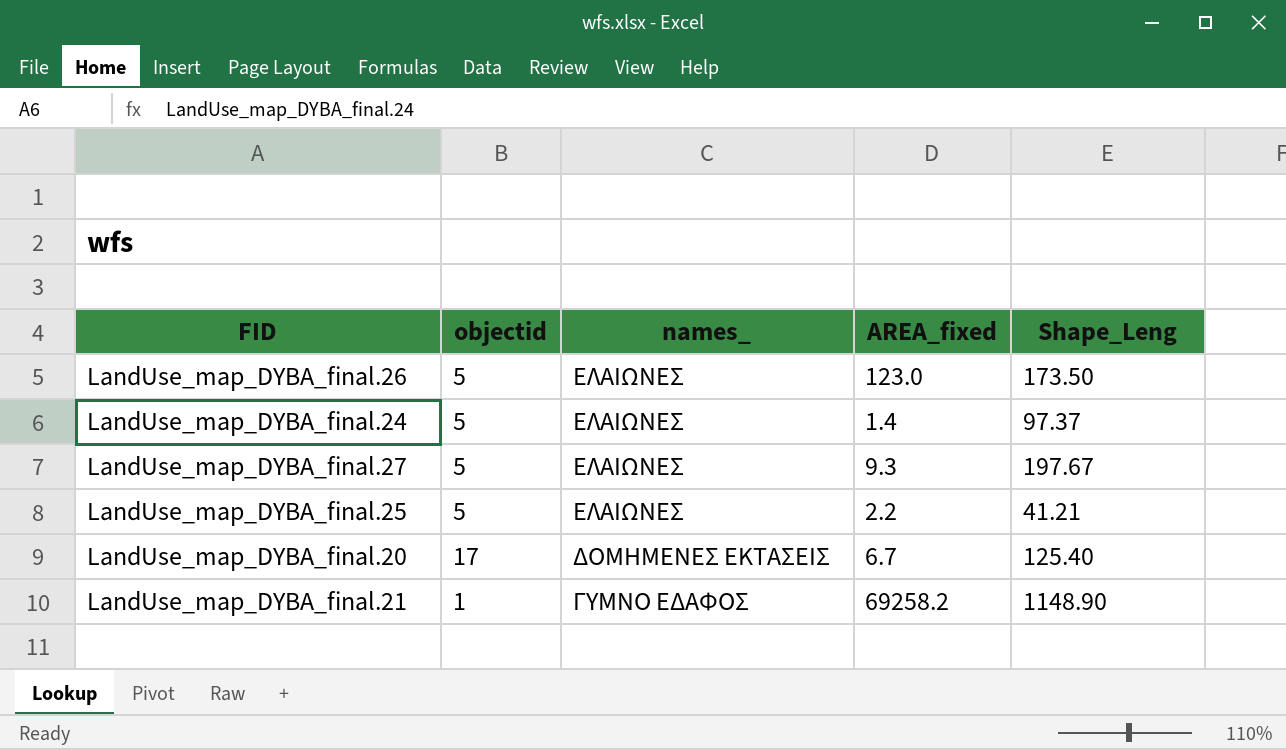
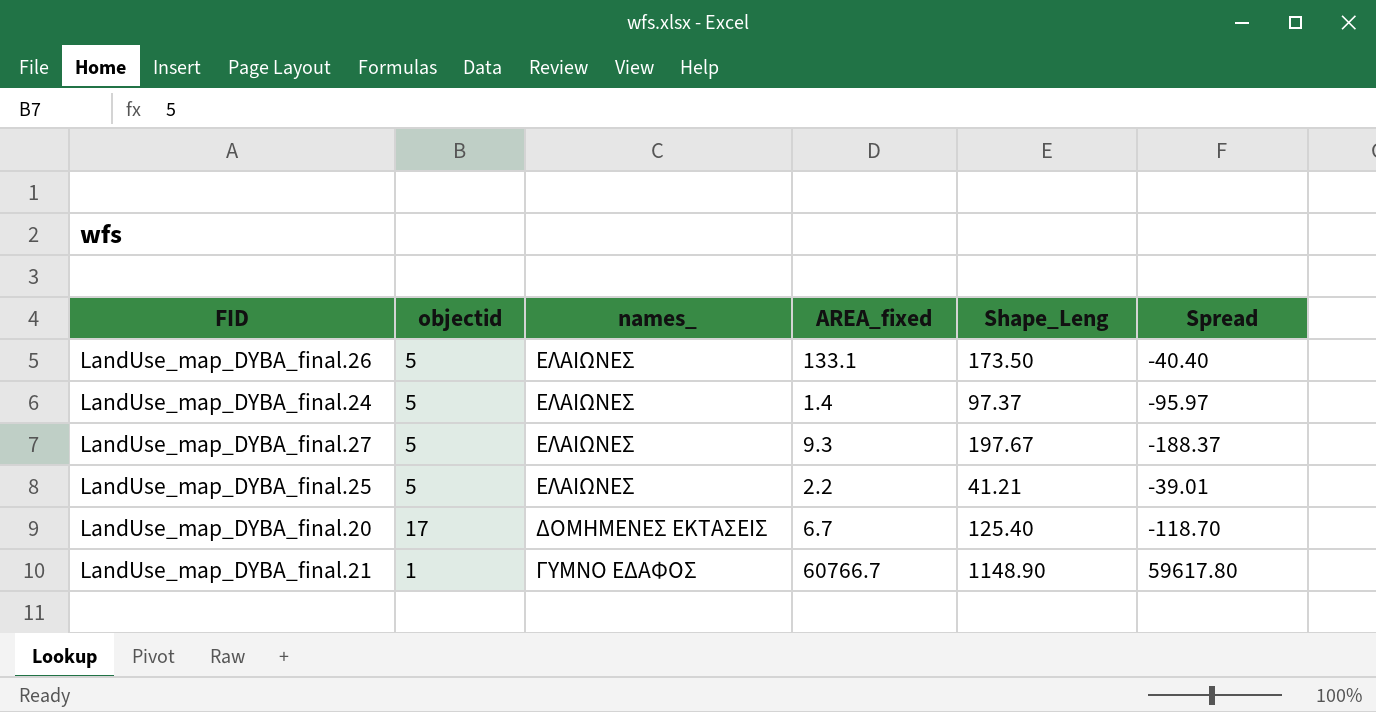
column Spread | formula: none -> [AREA_fixed] - [Shape_Leng]
LandUse_map_DYBA_final.26 | AREA_fixed: 123.0 -> 133.1
LandUse_map_DYBA_final.21 | AREA_fixed: 69258.2 -> 60766.7

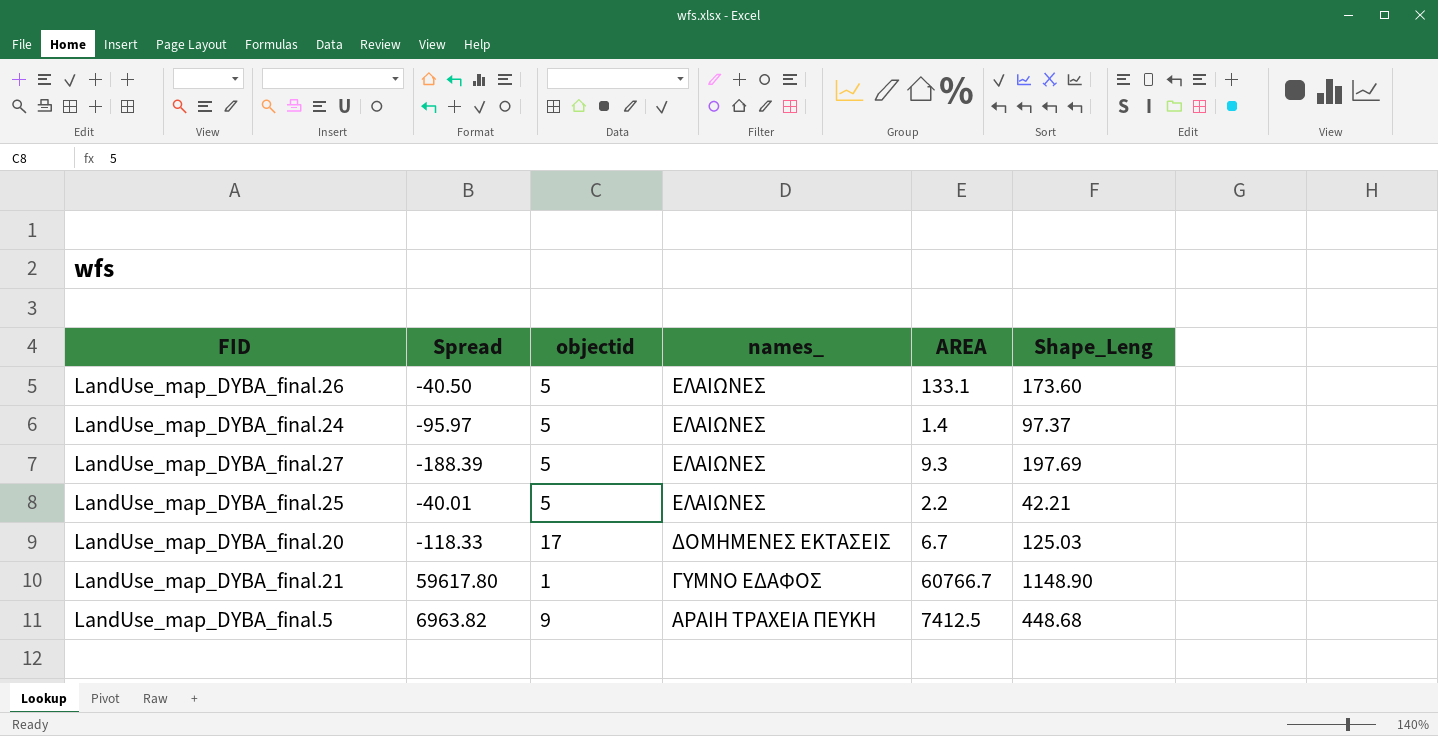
column Spread | position: 6 -> 2
column name: AREA_fixed -> AREA
LandUse_map_DYBA_final.26 | Spread: -40.40 -> -40.50
LandUse_map_DYBA_final.26 | Shape_Leng: 173.50 -> 173.60
LandUse_map_DYBA_final.27 | Spread: -188.37 -> -188.39
LandUse_map_DYBA_final.27 | Shape_Leng: 197.67 -> 197.69
LandUse_map_DYBA_final.25 | Spread: -39.01 -> -40.01
LandUse_map_DYBA_final.25 | Shape_Leng: 41.21 -> 42.21
LandUse_map_DYBA_final.20 | Spread: -118.70 -> -118.33
LandUse_map_DYBA_final.20 | Shape_Leng: 125.40 -> 125.03
row LandUse_map_DYBA_final.5: none -> 6963.82 | 9 | ΑΡΑΙΗ ΤΡΑΧΕΙΑ ΠΕΥΚΗ | 7412.5 | 448.68

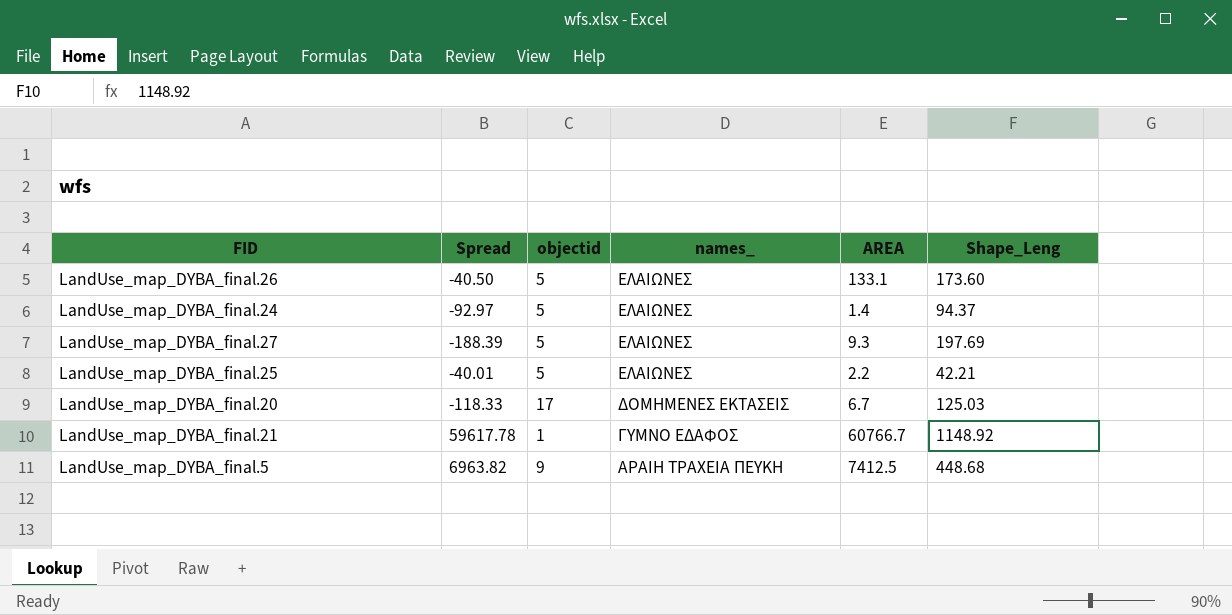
LandUse_map_DYBA_final.24 | Spread: -95.97 -> -92.97
LandUse_map_DYBA_final.24 | Shape_Leng: 97.37 -> 94.37
LandUse_map_DYBA_final.21 | Spread: 59617.80 -> 59617.78
LandUse_map_DYBA_final.21 | Shape_Leng: 1148.90 -> 1148.92

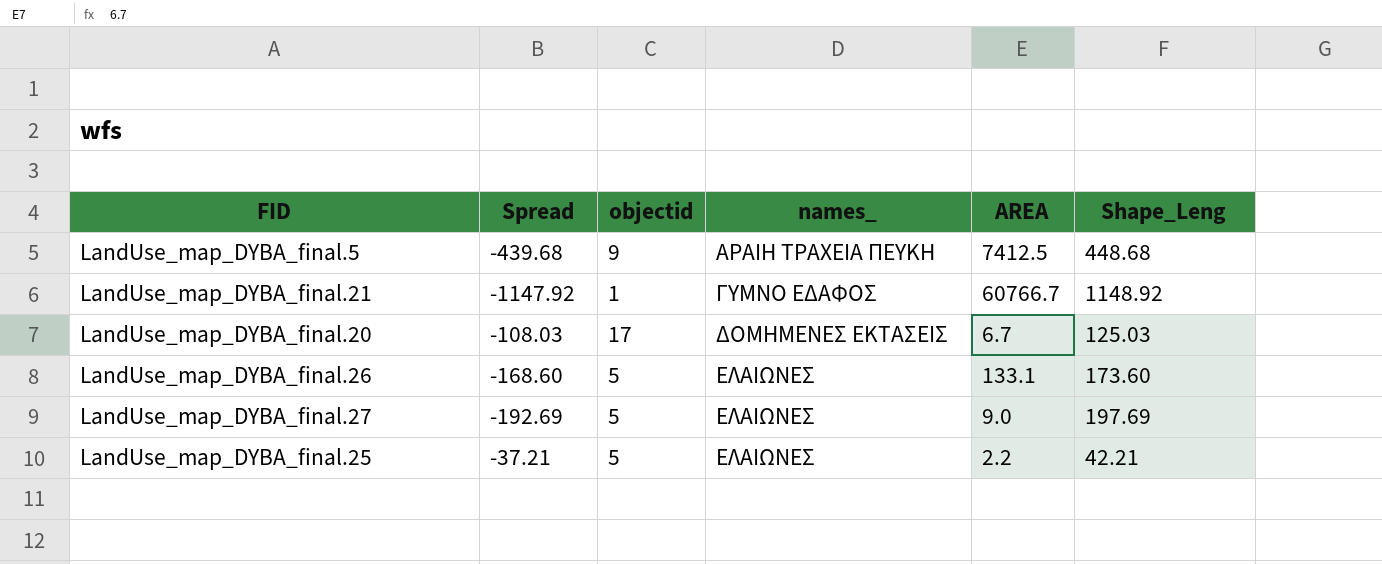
row order: names_ descending -> names_ ascending
column Spread | formula: [AREA] - [Shape_Leng] -> [objectid] - [Shape_Leng]
row LandUse_map_DYBA_final.24: -92.97 | 5 | ΕΛΑΙΩΝΕΣ | 1.4 | 94.37 -> none
LandUse_map_DYBA_final.27 | AREA: 9.3 -> 9.0

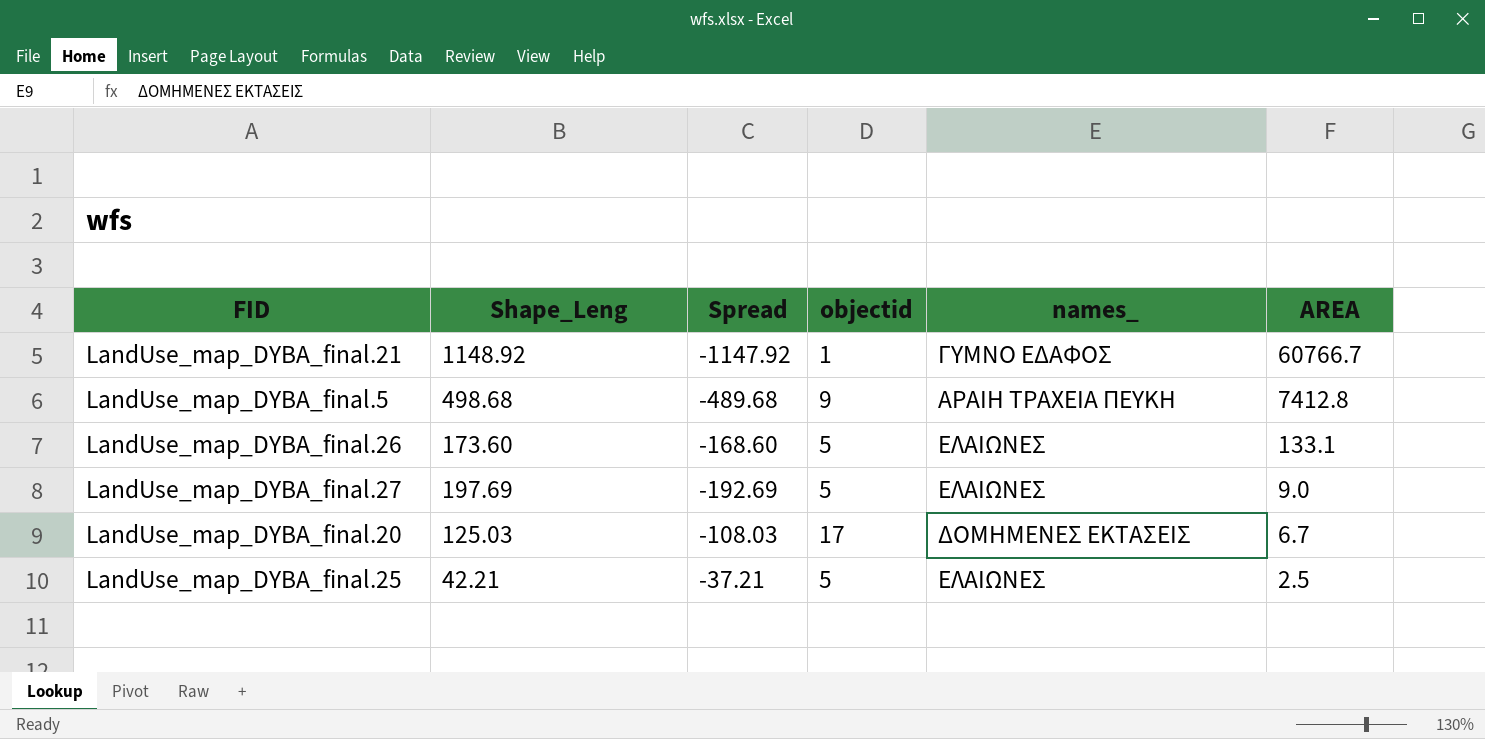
row order: names_ ascending -> AREA descending
column Shape_Leng | position: 6 -> 2
LandUse_map_DYBA_final.5 | Shape_Leng: 448.68 -> 498.68
LandUse_map_DYBA_final.5 | Spread: -439.68 -> -489.68
LandUse_map_DYBA_final.5 | AREA: 7412.5 -> 7412.8
LandUse_map_DYBA_final.25 | AREA: 2.2 -> 2.5

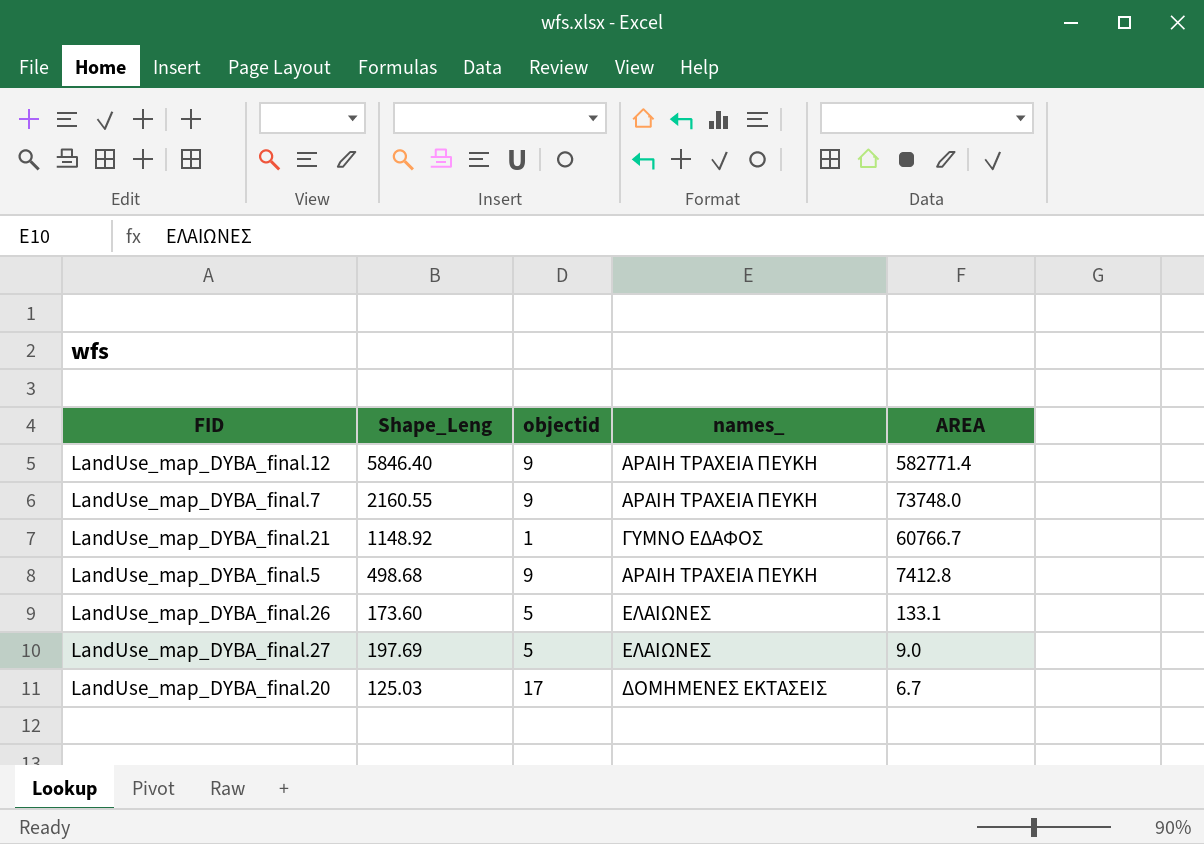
column Spread | formula: [objectid] - [Shape_Leng] -> none
row LandUse_map_DYBA_final.25: 42.21 | -37.21 | 5 | ΕΛΑΙΩΝΕΣ | 2.5 -> none
row LandUse_map_DYBA_final.12: none -> 5846.40 | 9 | ΑΡΑΙΗ ΤΡΑΧΕΙΑ ΠΕΥΚΗ | 582771.4
row LandUse_map_DYBA_final.7: none -> 2160.55 | 9 | ΑΡΑΙΗ ΤΡΑΧΕΙΑ ΠΕΥΚΗ | 73748.0

